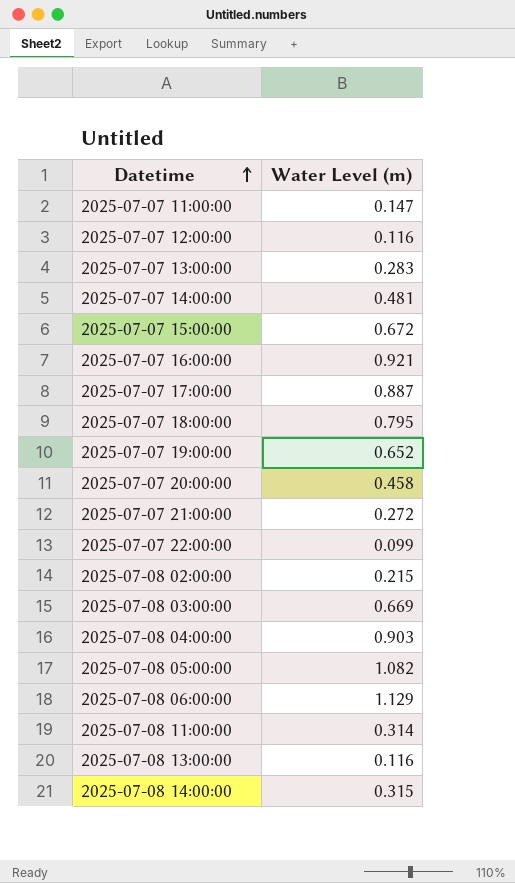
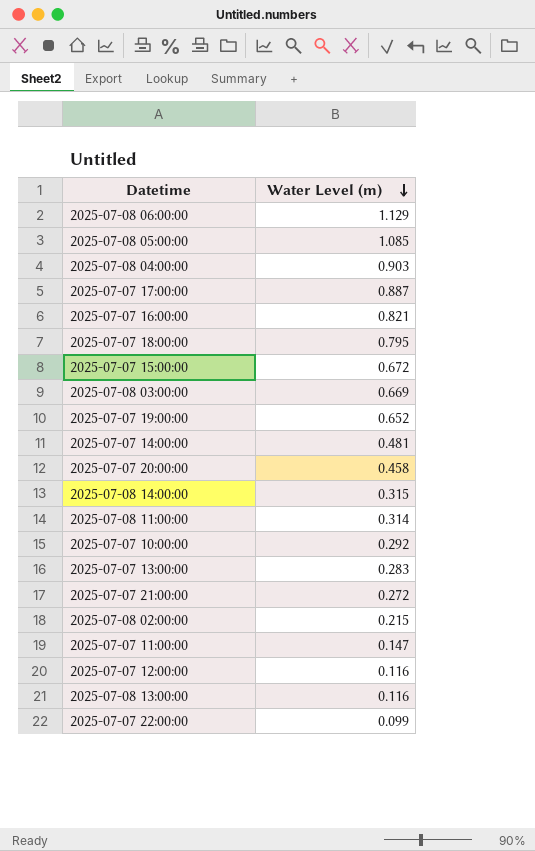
row order: Datetime ascending -> Water Level (m) descending
2025-07-08 05:00:00 | Water Level (m): 1.082 -> 1.085
2025-07-07 16:00:00 | Water Level (m): 0.921 -> 0.821
row 2025-07-07 10:00:00: none -> 0.292

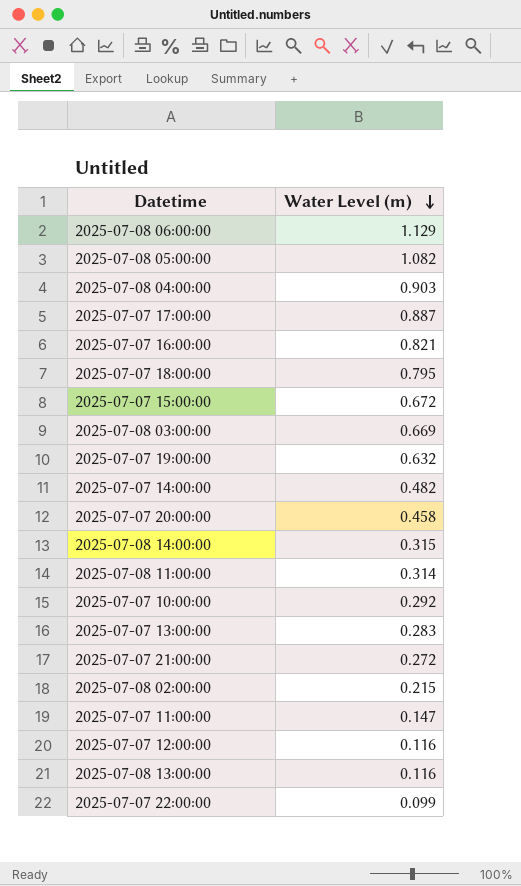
2025-07-08 05:00:00 | Water Level (m): 1.085 -> 1.082
2025-07-07 19:00:00 | Water Level (m): 0.652 -> 0.632
2025-07-07 14:00:00 | Water Level (m): 0.481 -> 0.482

